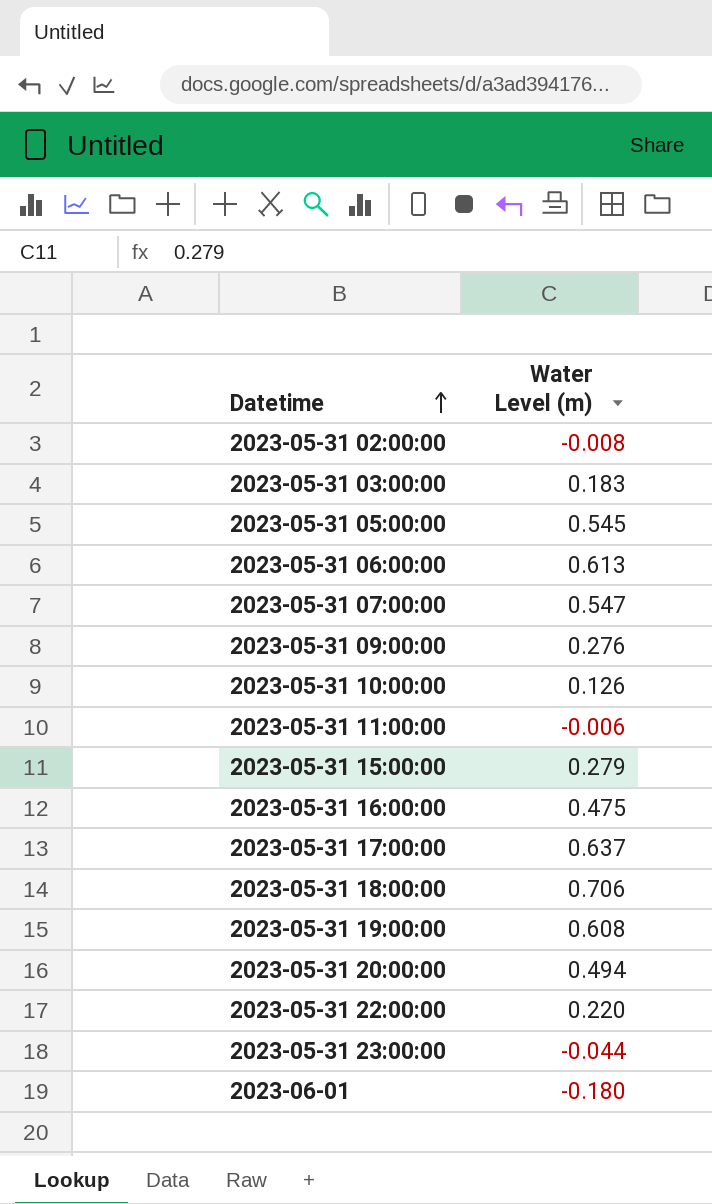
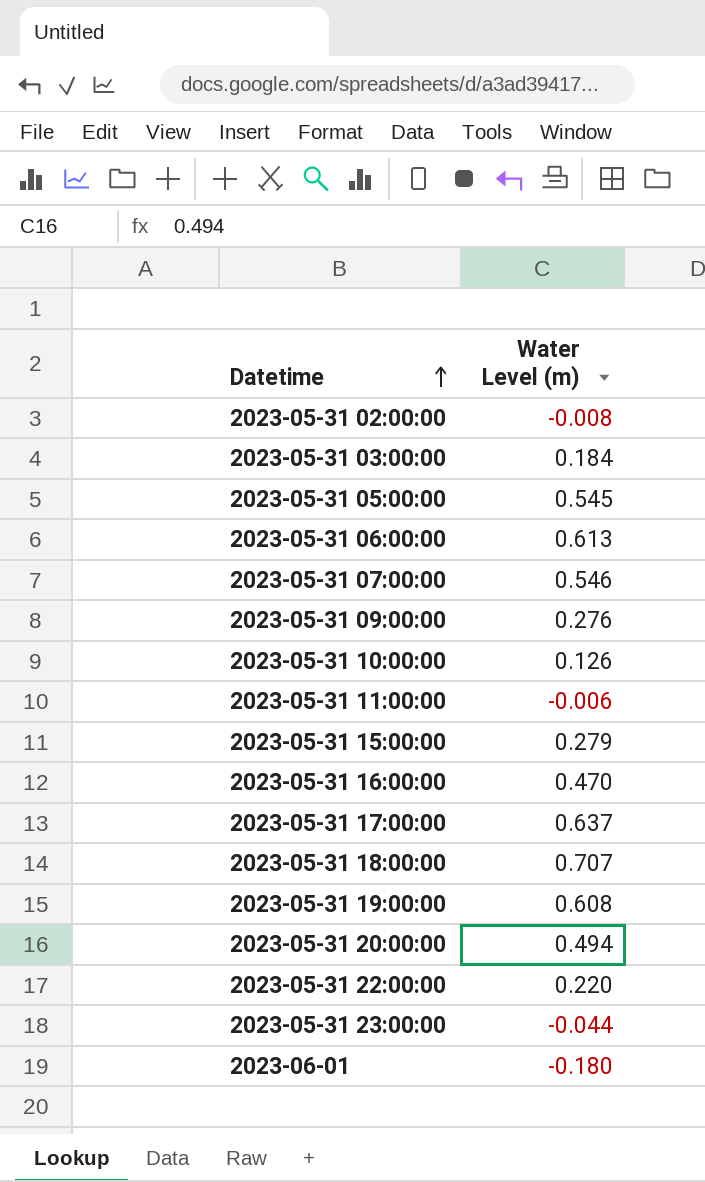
2023-05-31 03:00:00 | Water Level (m): 0.183 -> 0.184
2023-05-31 07:00:00 | Water Level (m): 0.547 -> 0.546
2023-05-31 16:00:00 | Water Level (m): 0.475 -> 0.470
2023-05-31 18:00:00 | Water Level (m): 0.706 -> 0.707

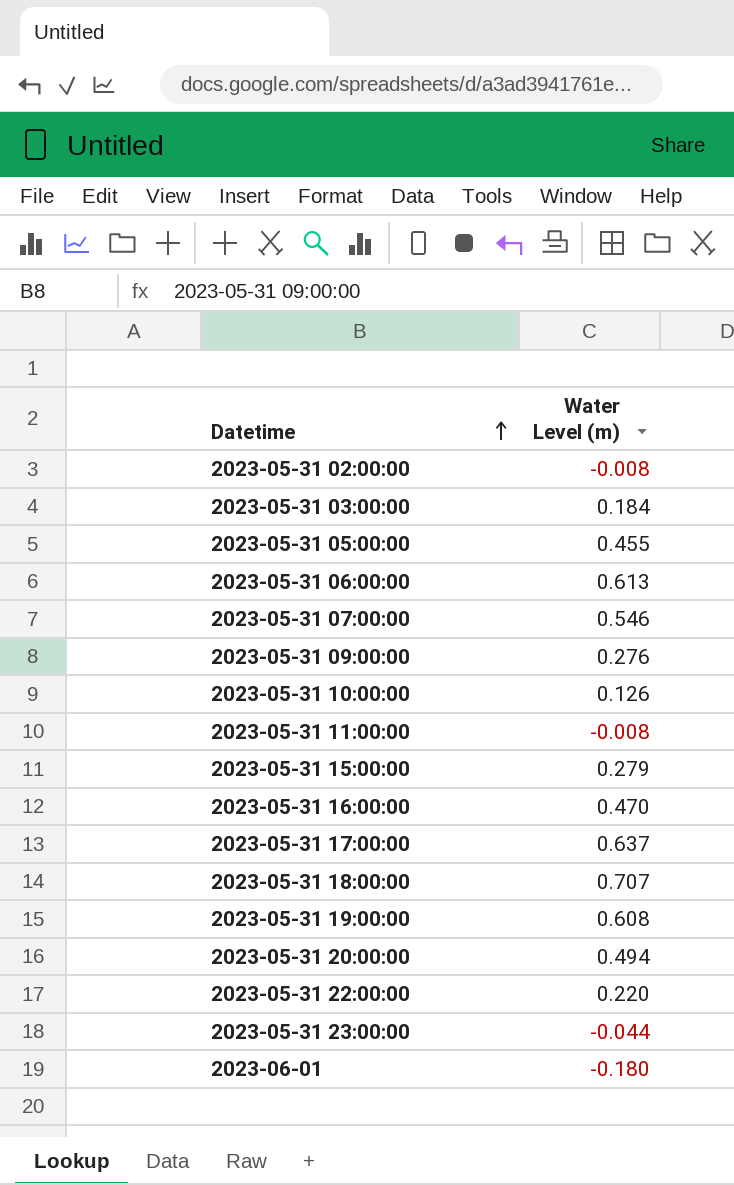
2023-05-31 05:00:00 | Water Level (m): 0.545 -> 0.455
2023-05-31 11:00:00 | Water Level (m): -0.006 -> -0.008

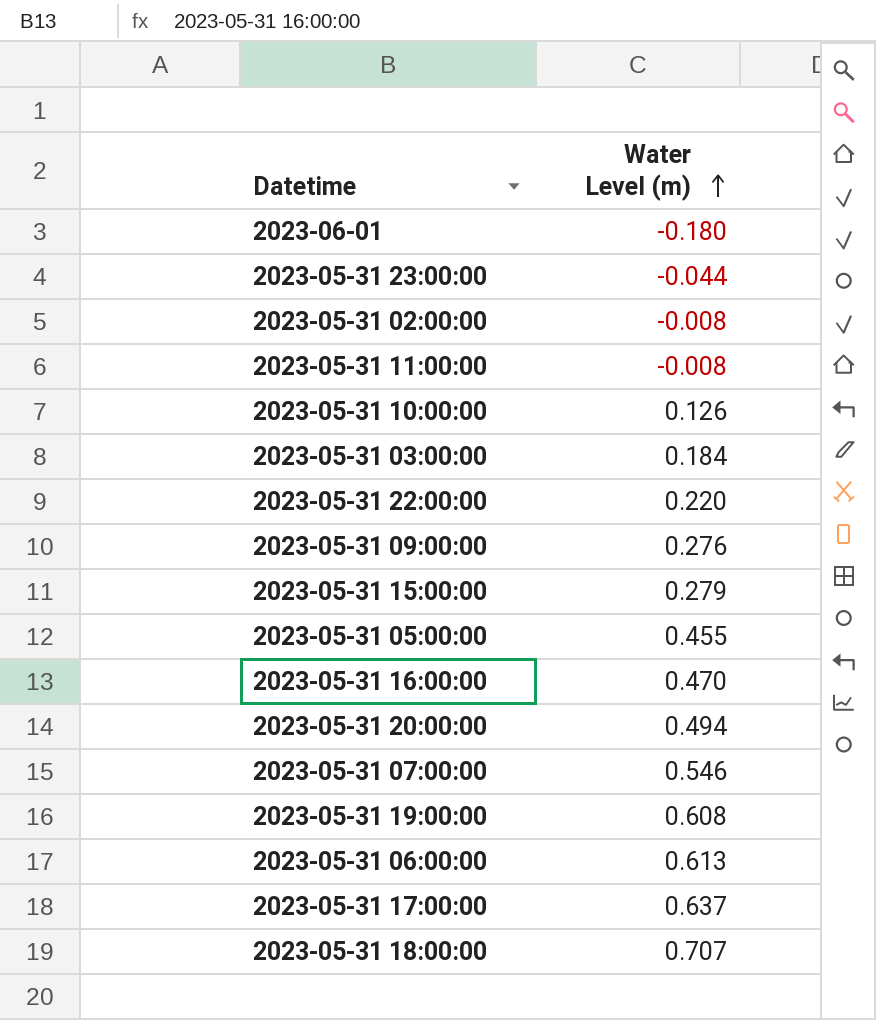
row order: Datetime ascending -> Water Level (m) ascending

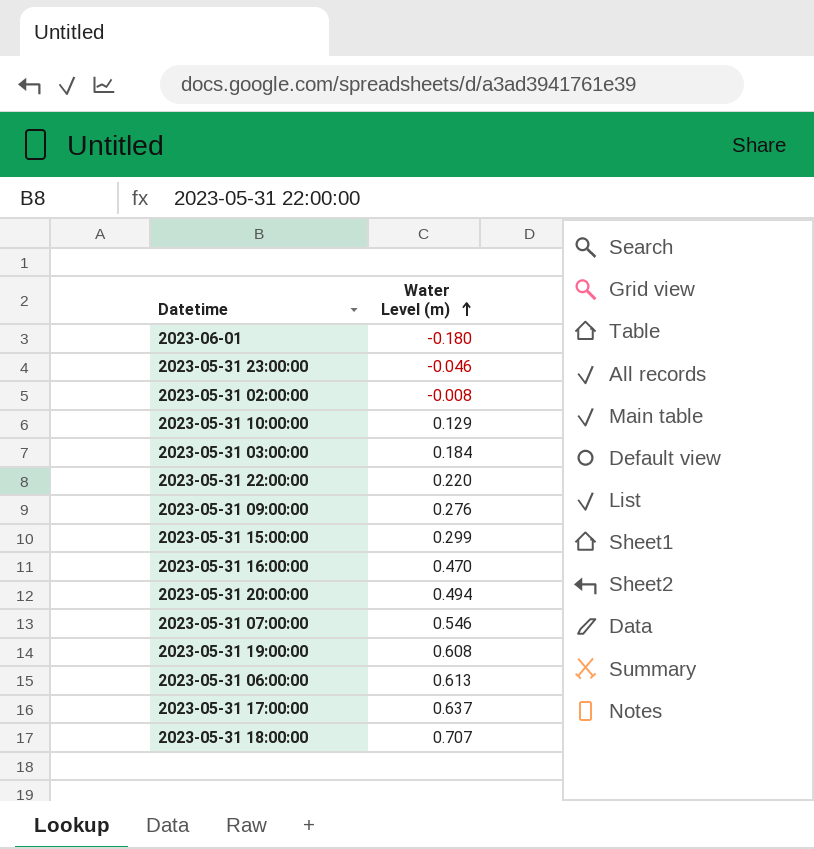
row 2023-05-31 11:00:00: -0.008 -> none
row 2023-05-31 05:00:00: 0.455 -> none
2023-05-31 23:00:00 | Water Level (m): -0.044 -> -0.046
2023-05-31 10:00:00 | Water Level (m): 0.126 -> 0.129
2023-05-31 15:00:00 | Water Level (m): 0.279 -> 0.299

